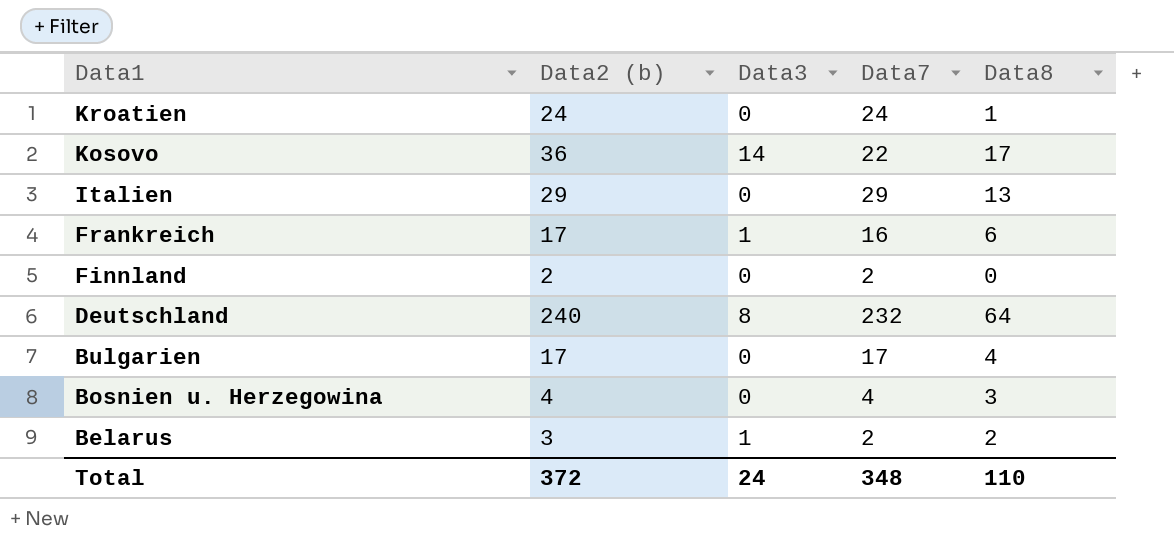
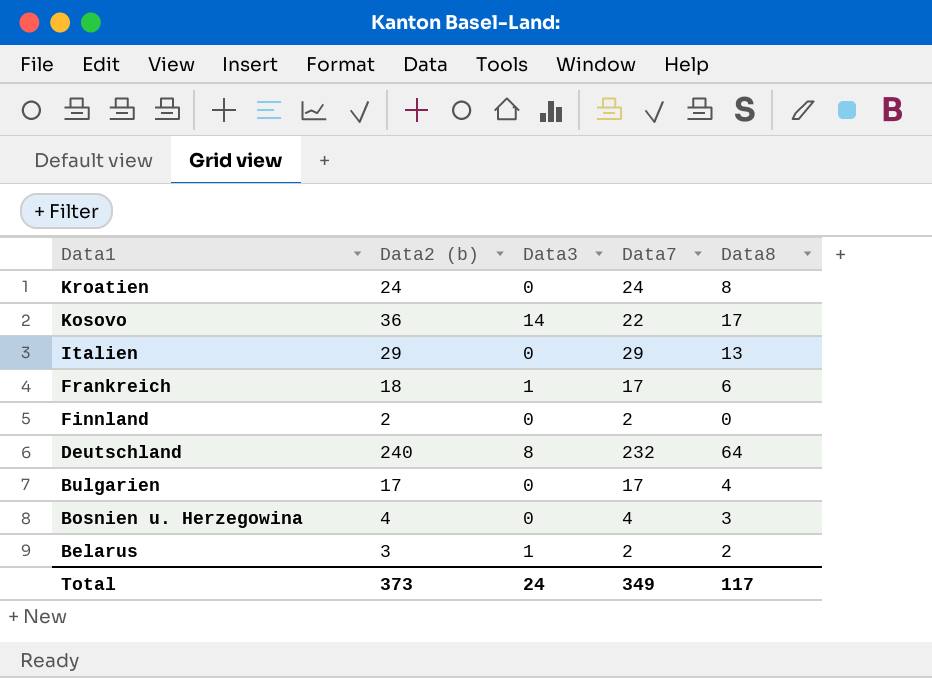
Kroatien | Data8: 1 -> 8
Frankreich | Data2 (b): 17 -> 18
Frankreich | Data7: 16 -> 17
Total | Data2 (b): 372 -> 373
Total | Data7: 348 -> 349
Total | Data8: 110 -> 117

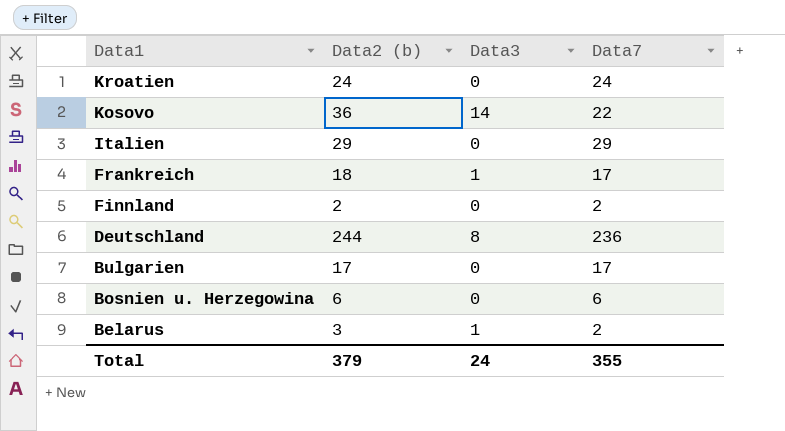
column Data8 | position: 5 -> none
Deutschland | Data2 (b): 240 -> 244
Deutschland | Data7: 232 -> 236
Bosnien u. Herzegowina | Data2 (b): 4 -> 6
Bosnien u. Herzegowina | Data7: 4 -> 6
Total | Data2 (b): 373 -> 379
Total | Data7: 349 -> 355

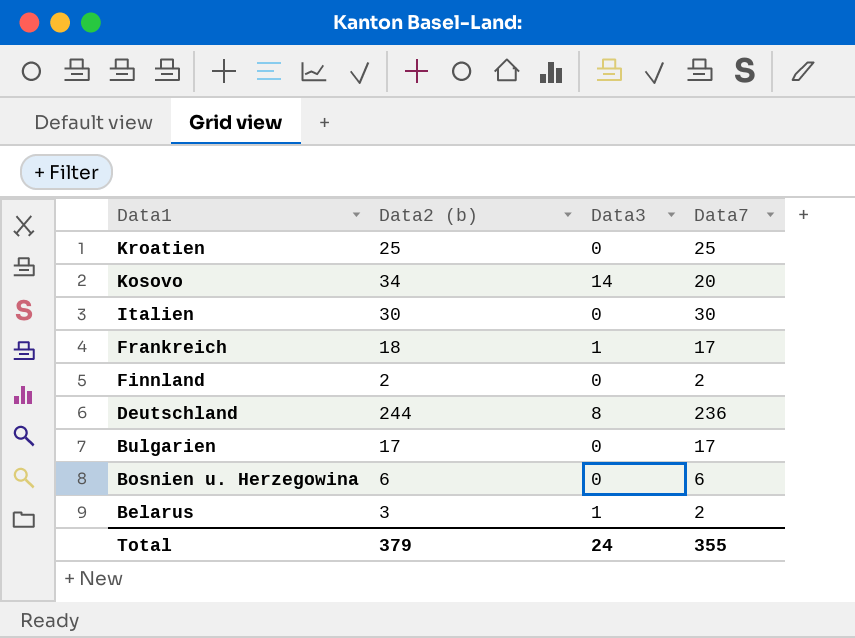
Kroatien | Data2 (b): 24 -> 25
Kroatien | Data7: 24 -> 25
Kosovo | Data2 (b): 36 -> 34
Kosovo | Data7: 22 -> 20
Italien | Data2 (b): 29 -> 30
Italien | Data7: 29 -> 30

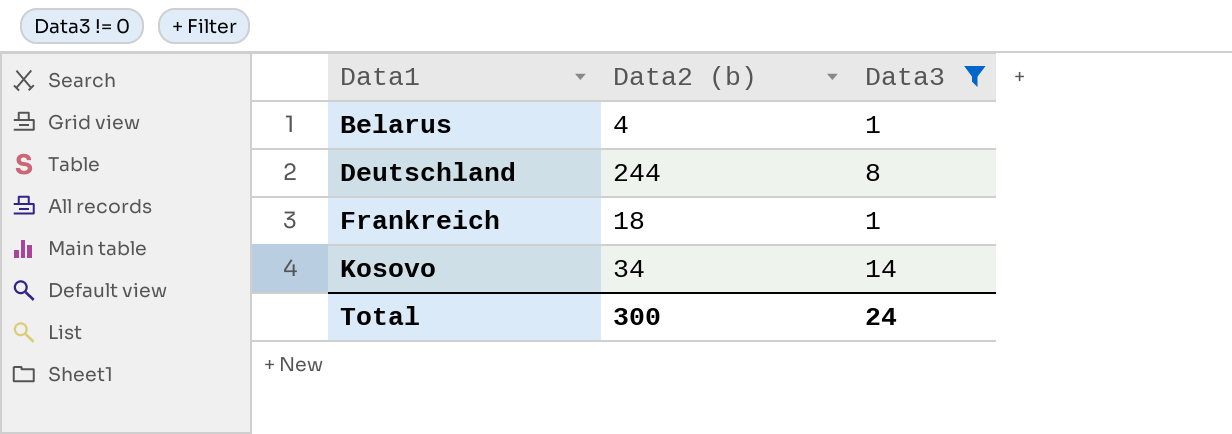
filter: none -> Data3 != 0
row order: Data1 descending -> Data1 ascending
column Data7 | formula: [Data2 (b)] - [Data3] -> none
Belarus | Data2 (b): 3 -> 4
Total | Data2 (b): 379 -> 300

